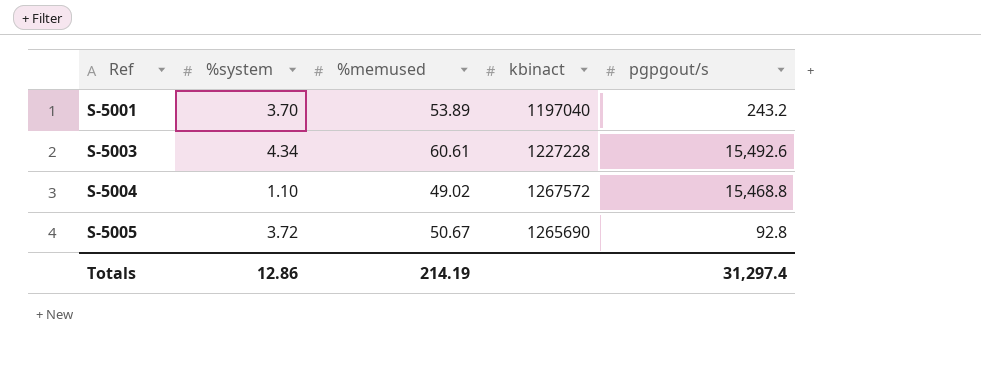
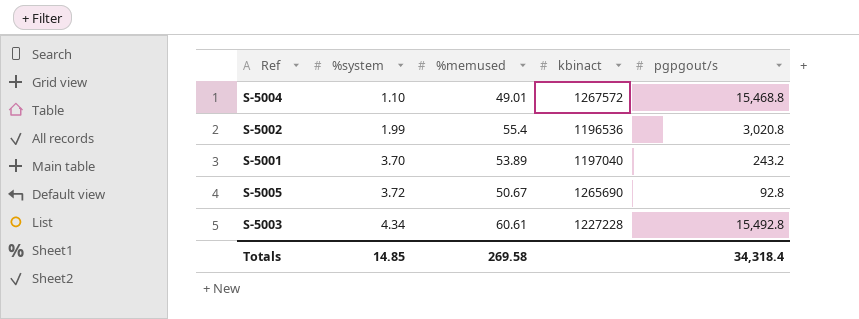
row order: Ref ascending -> %system ascending
S-5004 | %memused: 49.02 -> 49.01
row S-5002: none -> 1.99 | 55.4 | 1196536 | 3,020.8
S-5003 | pgpgout/s: 15,492.6 -> 15,492.8
Totals | %system: 12.86 -> 14.85
Totals | %memused: 214.19 -> 269.58
Totals | pgpgout/s: 31,297.4 -> 34,318.4

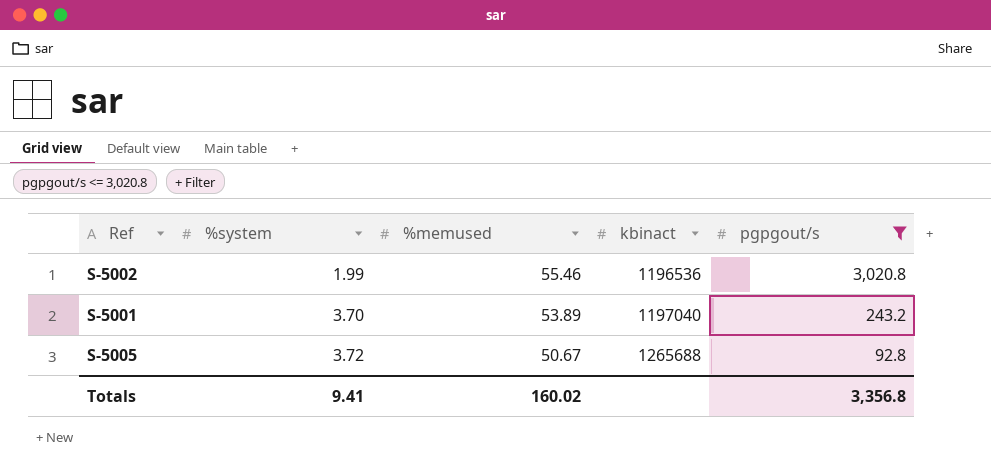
filter: none -> pgpgout/s <= 3,020.8
S-5002 | %memused: 55.4 -> 55.46
S-5005 | kbinact: 1265690 -> 1265688
Totals | %system: 14.85 -> 9.41
Totals | %memused: 269.58 -> 160.02
Totals | pgpgout/s: 34,318.4 -> 3,356.8

